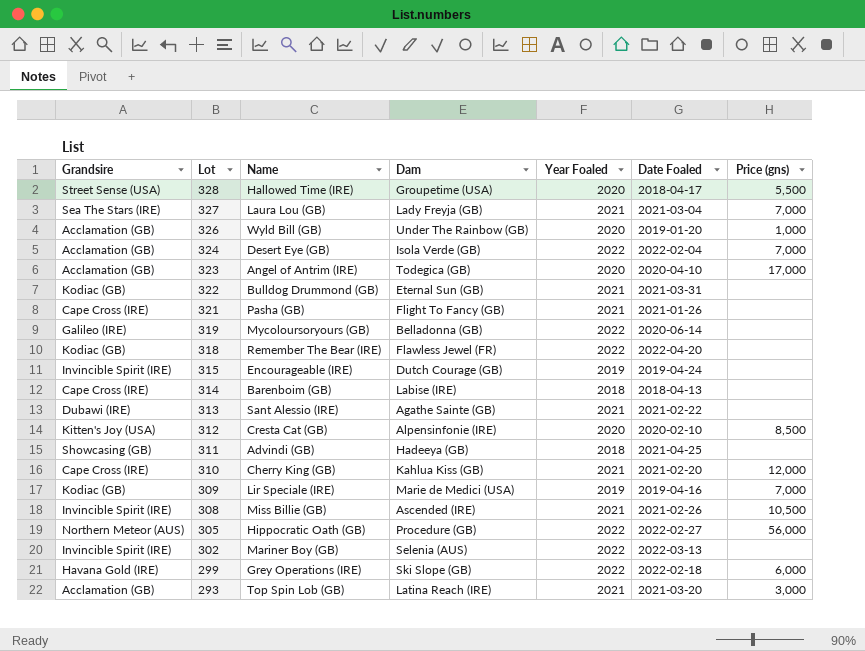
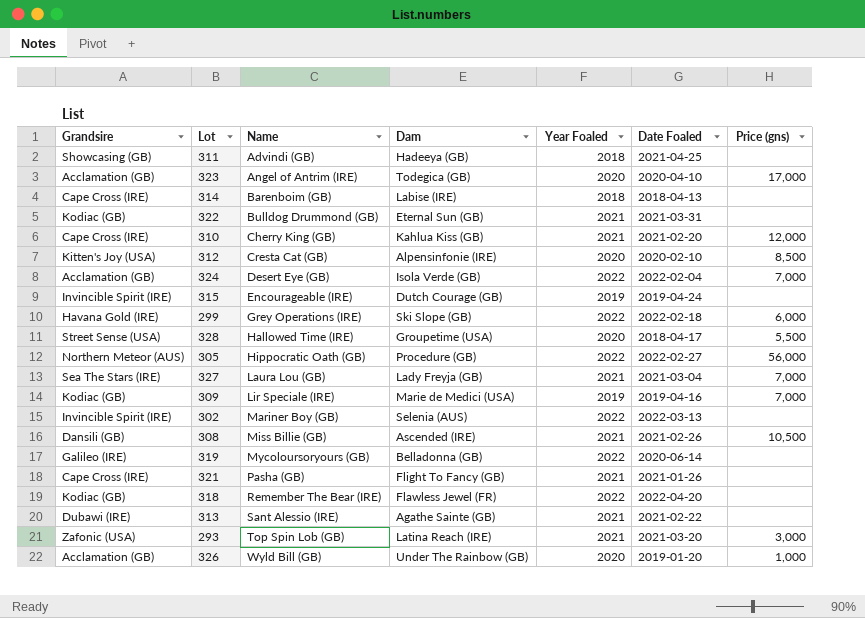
row order: Lot descending -> Name ascending
308 | Grandsire: Invincible Spirit (IRE) -> Dansili (GB)
293 | Grandsire: Acclamation (GB) -> Zafonic (USA)

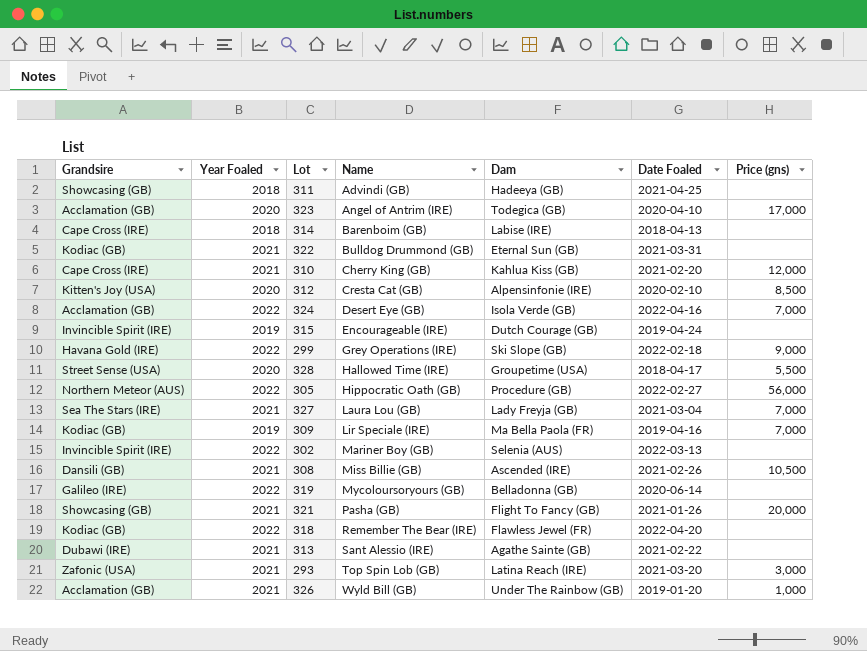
column Year Foaled | position: 5 -> 2
324 | Date Foaled: 2022-02-04 -> 2022-04-16
299 | Price (gns): 6,000 -> 9,000
309 | Dam: Marie de Medici (USA) -> Ma Bella Paola (FR)
321 | Grandsire: Cape Cross (IRE) -> Showcasing (GB)
321 | Price (gns): none -> 20,000
326 | Year Foaled: 2020 -> 2021

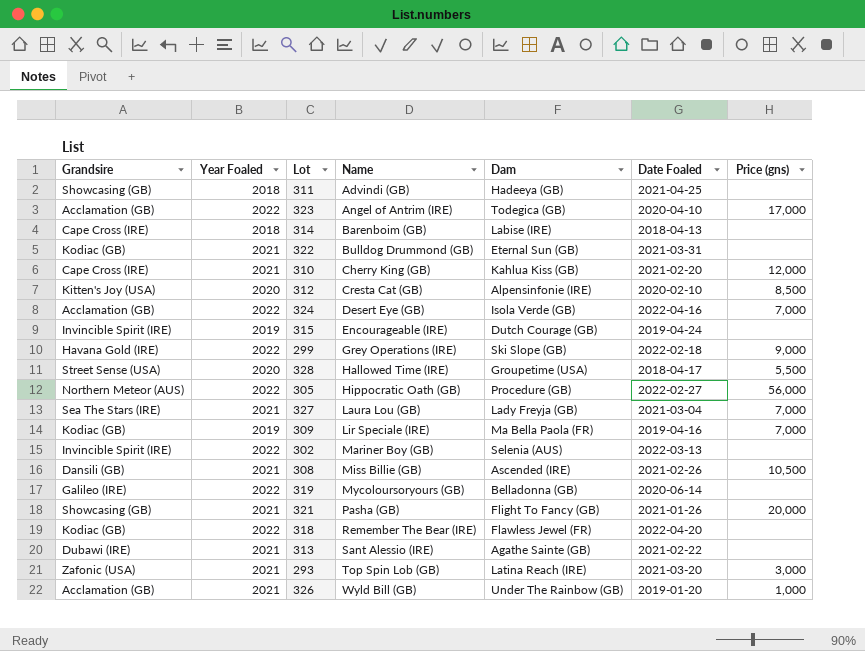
323 | Year Foaled: 2020 -> 2022

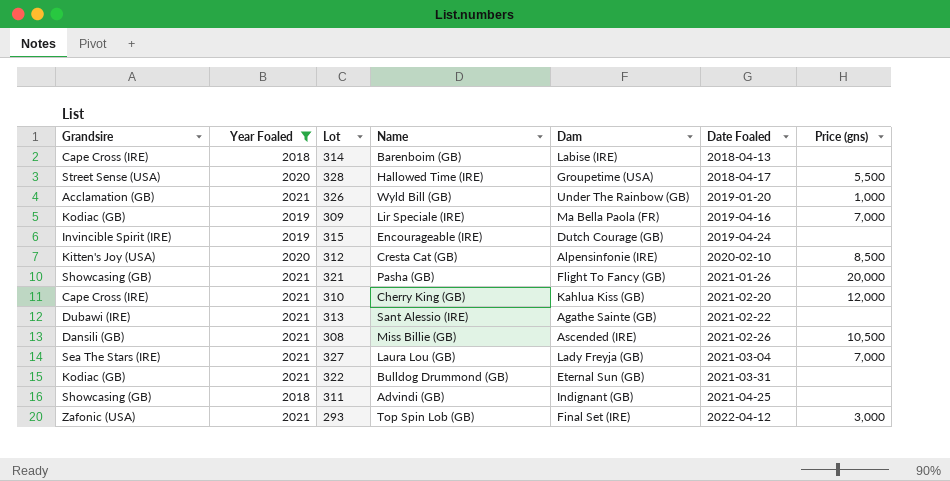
filter: none -> Year Foaled != 2022
row order: Name ascending -> Date Foaled ascending
311 | Dam: Hadeeya (GB) -> Indignant (GB)
293 | Dam: Latina Reach (IRE) -> Final Set (IRE)
293 | Date Foaled: 2021-03-20 -> 2022-04-12

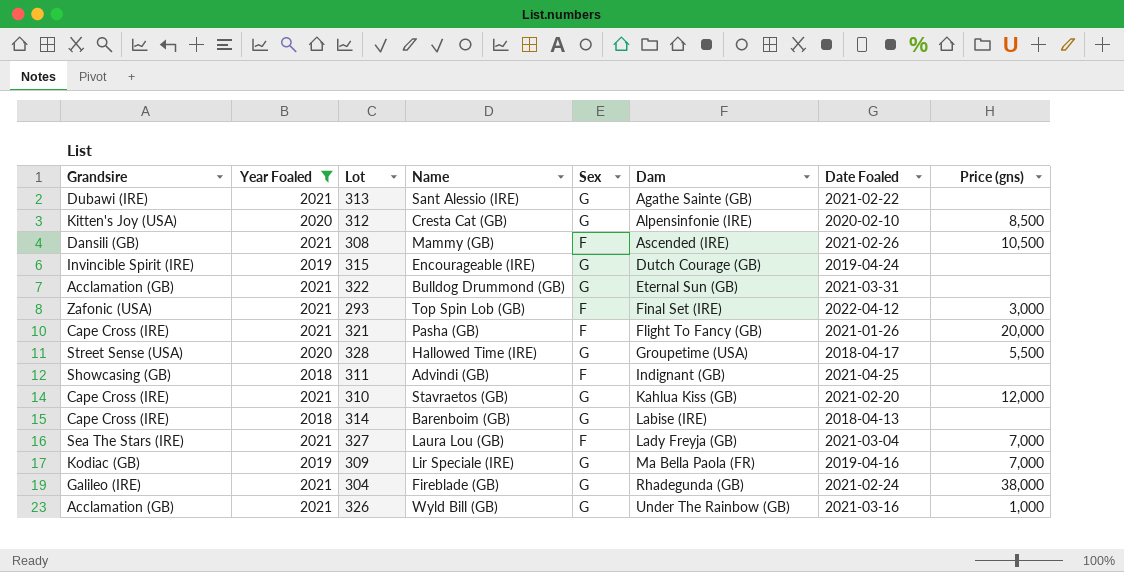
row order: Date Foaled ascending -> Dam ascending
column Sex | position: none -> 5
308 | Name: Miss Billie (GB) -> Mammy (GB)
322 | Grandsire: Kodiac (GB) -> Acclamation (GB)
321 | Grandsire: Showcasing (GB) -> Cape Cross (IRE)
310 | Name: Cherry King (GB) -> Stavraetos (GB)
row 304: none -> Galileo (IRE) | 2021 | Fireblade (GB) | G | Rhadegunda (GB) | 2021-02-24 | 38,000
326 | Date Foaled: 2019-01-20 -> 2021-03-16

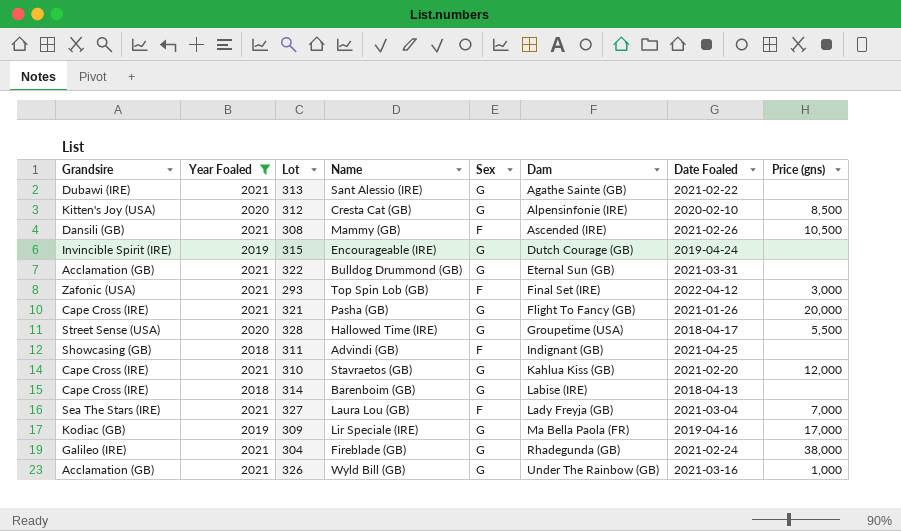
321 | Sex: F -> G
309 | Price (gns): 7,000 -> 17,000

